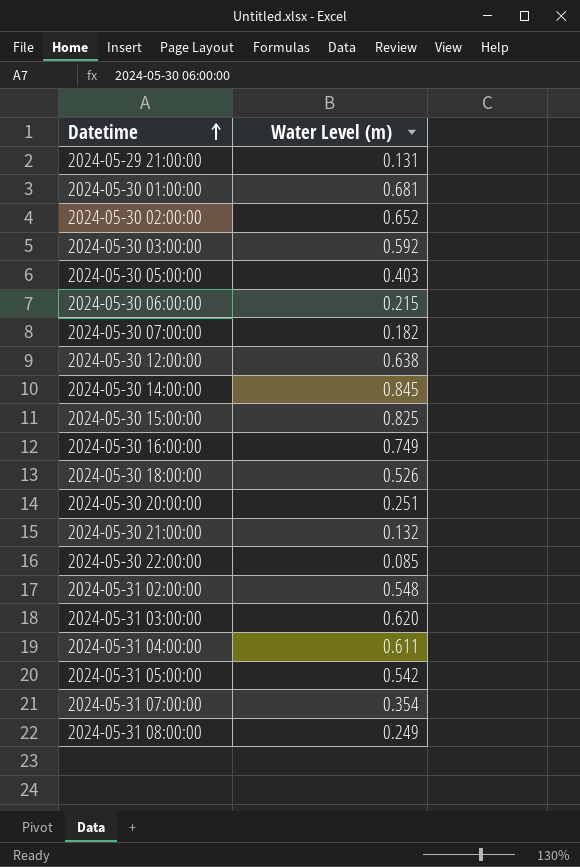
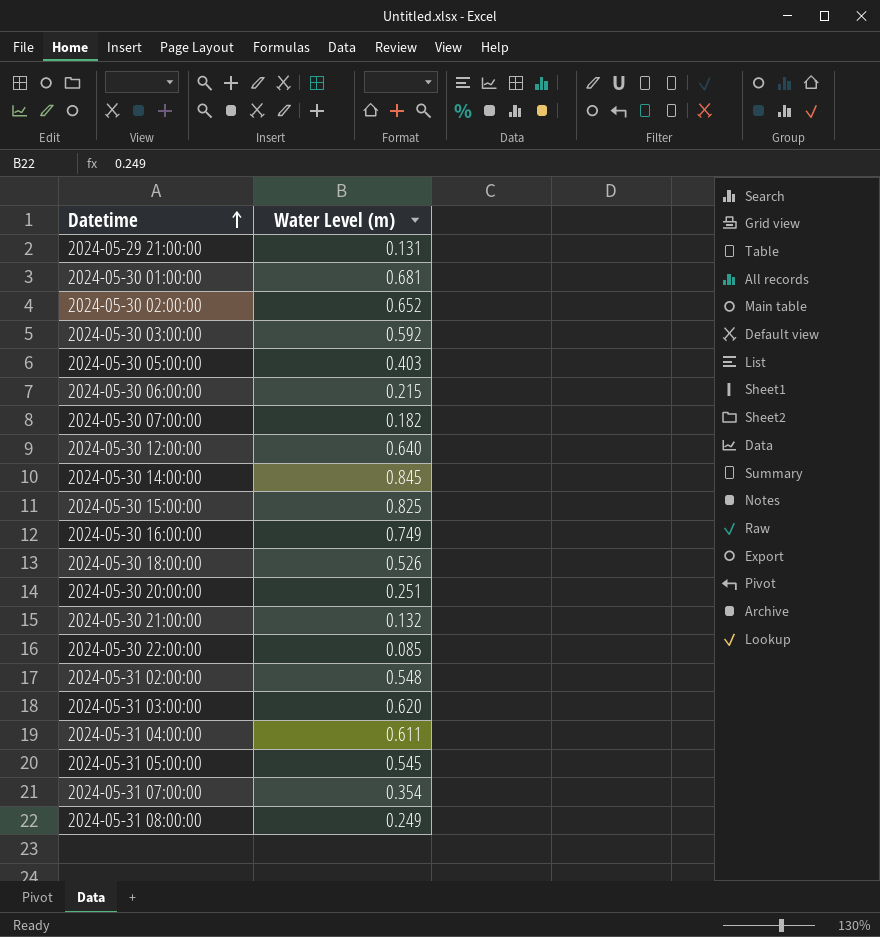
2024-05-30 12:00:00 | Water Level (m): 0.638 -> 0.640
2024-05-31 05:00:00 | Water Level (m): 0.542 -> 0.545

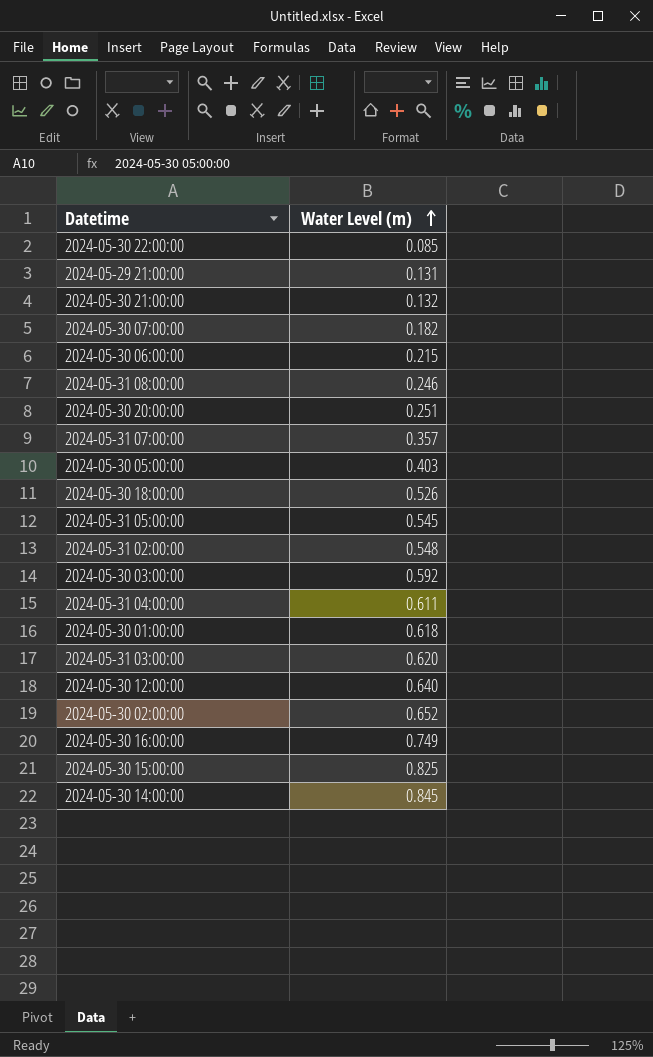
row order: Datetime ascending -> Water Level (m) ascending
2024-05-31 08:00:00 | Water Level (m): 0.249 -> 0.246
2024-05-31 07:00:00 | Water Level (m): 0.354 -> 0.357
2024-05-30 01:00:00 | Water Level (m): 0.681 -> 0.618

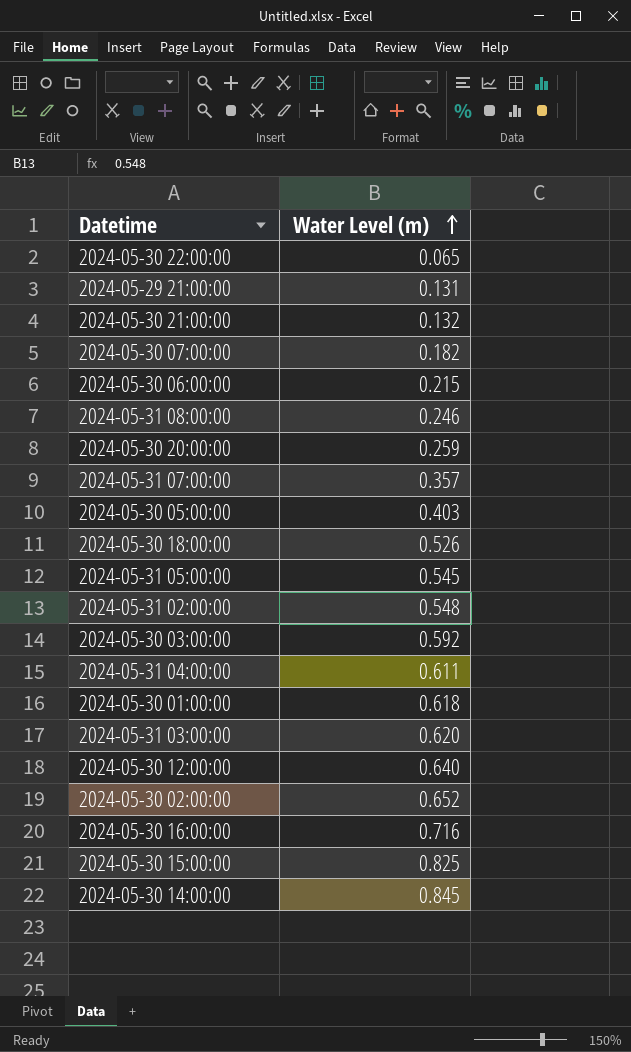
2024-05-30 22:00:00 | Water Level (m): 0.085 -> 0.065
2024-05-30 20:00:00 | Water Level (m): 0.251 -> 0.259
2024-05-30 16:00:00 | Water Level (m): 0.749 -> 0.716

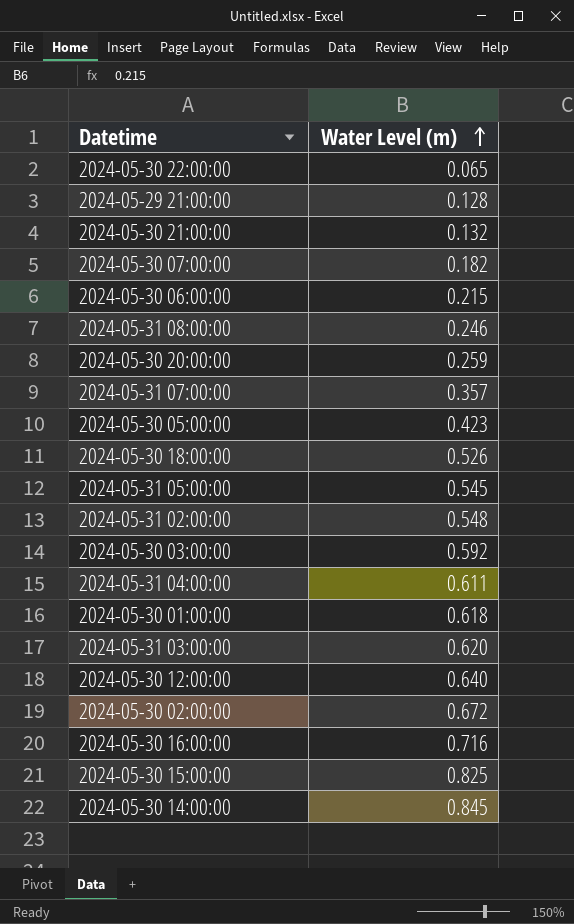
2024-05-29 21:00:00 | Water Level (m): 0.131 -> 0.128
2024-05-30 05:00:00 | Water Level (m): 0.403 -> 0.423
2024-05-30 02:00:00 | Water Level (m): 0.652 -> 0.672

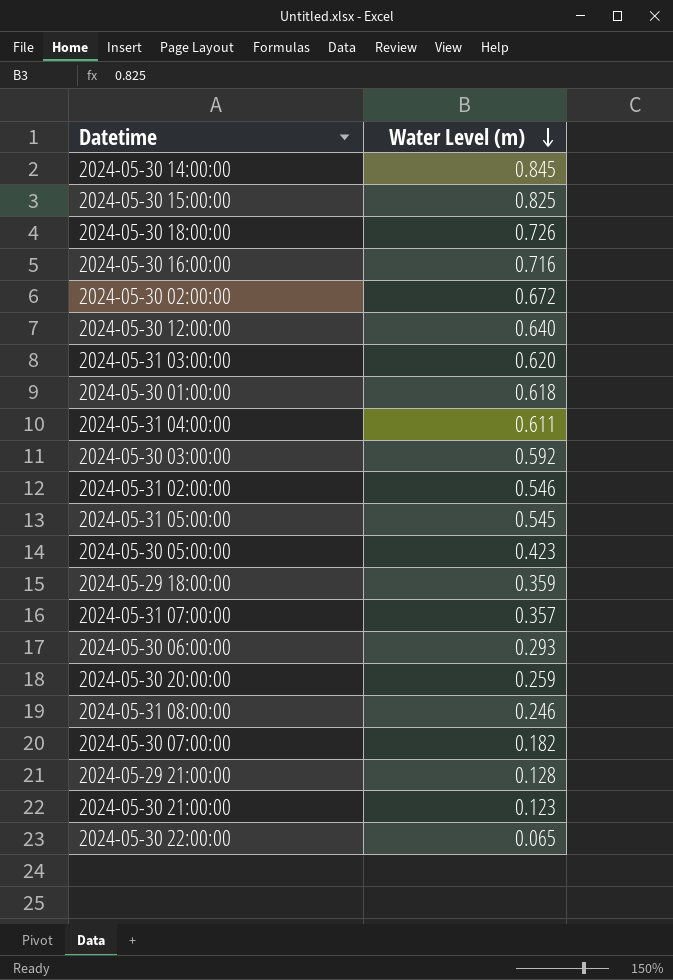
row order: Water Level (m) ascending -> Water Level (m) descending
2024-05-30 18:00:00 | Water Level (m): 0.526 -> 0.726
2024-05-31 02:00:00 | Water Level (m): 0.548 -> 0.546
row 2024-05-29 18:00:00: none -> 0.359
2024-05-30 06:00:00 | Water Level (m): 0.215 -> 0.293
2024-05-30 21:00:00 | Water Level (m): 0.132 -> 0.123

